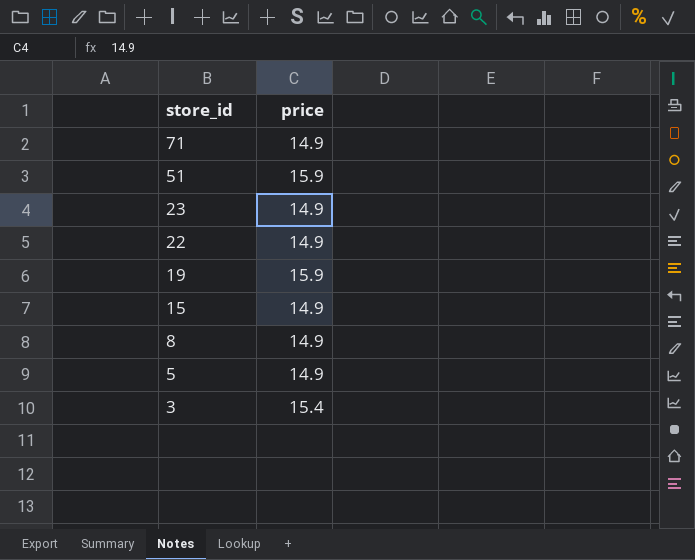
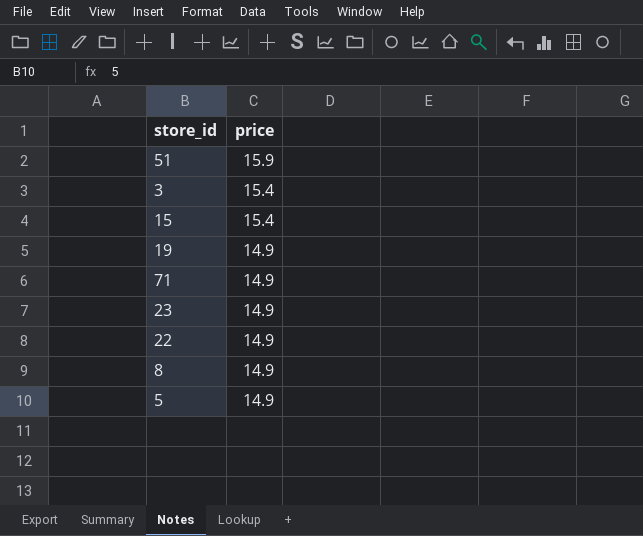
row order: store_id descending -> price descending
15 | price: 14.9 -> 15.4
19 | price: 15.9 -> 14.9

